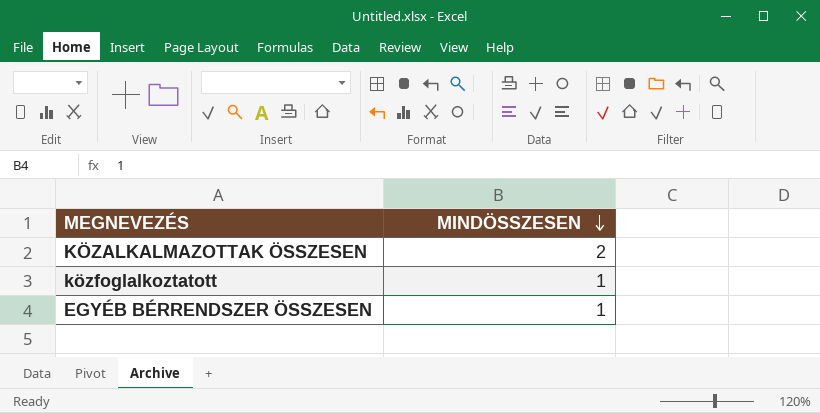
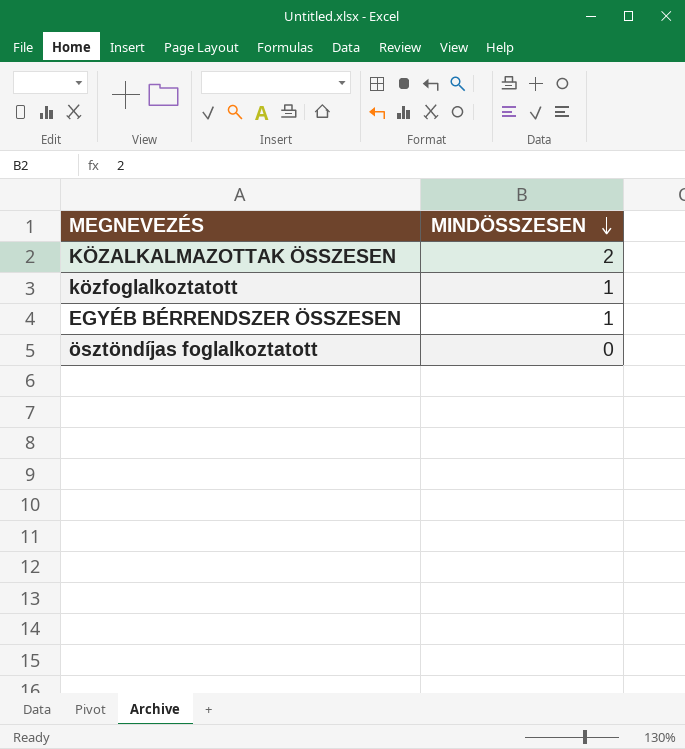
row ösztöndíjas foglalkoztatott: none -> 0

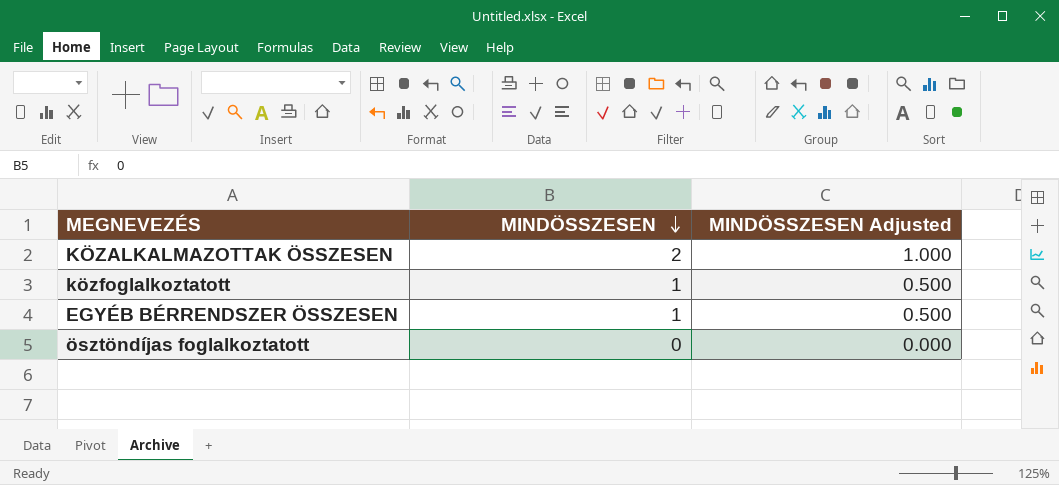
column MINDÖSSZESEN Adjusted | formula: none -> [MINDÖSSZESEN] * 0.5

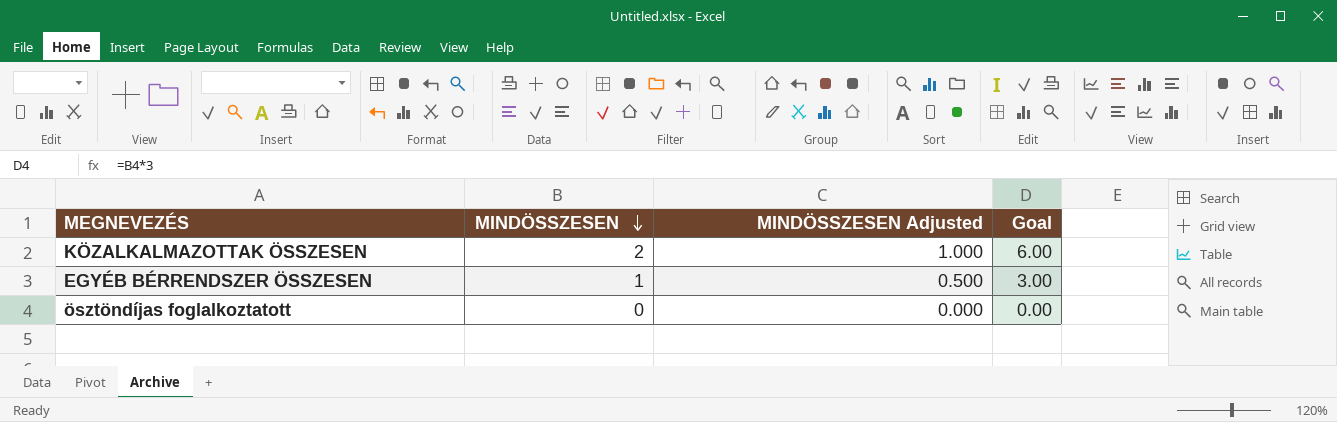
column Goal | formula: none -> [MINDÖSSZESEN] * 3
row közfoglalkoztatott: 1 | 0.500 -> none

